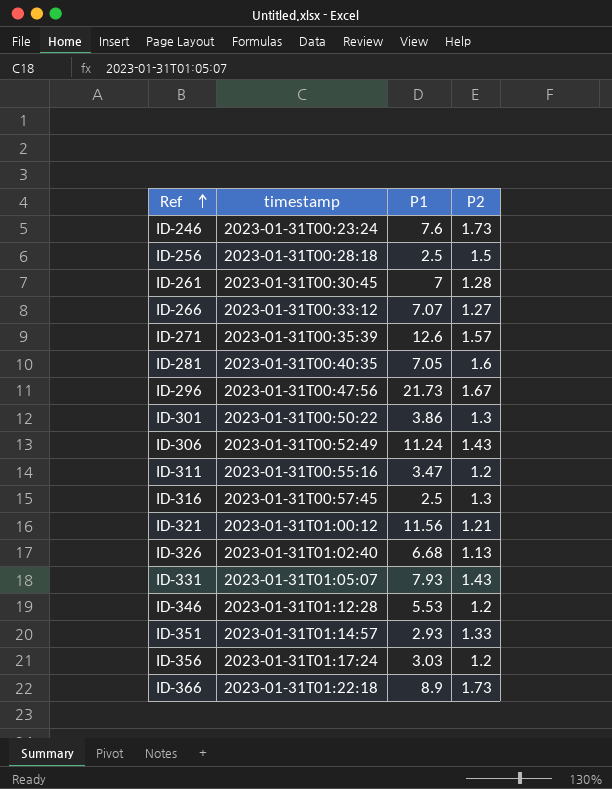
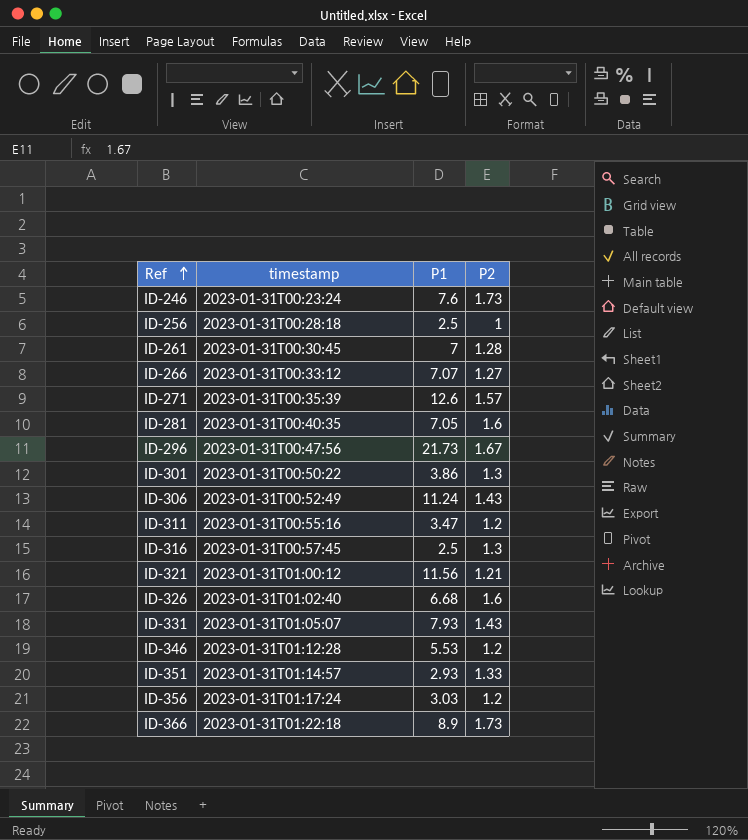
ID-256 | P2: 1.5 -> 1
ID-326 | P2: 1.13 -> 1.6

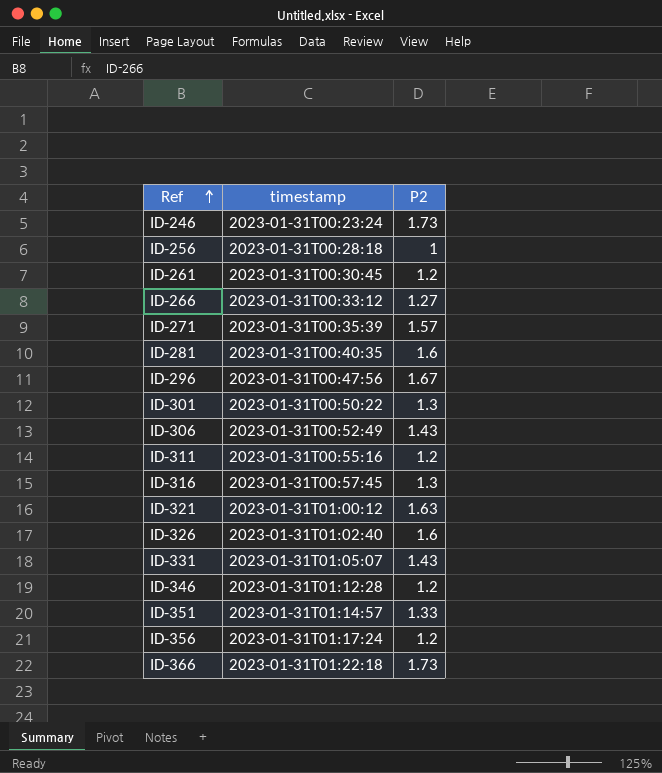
column P1 | position: 3 -> none
ID-261 | P2: 1.28 -> 1.2
ID-321 | P2: 1.21 -> 1.63

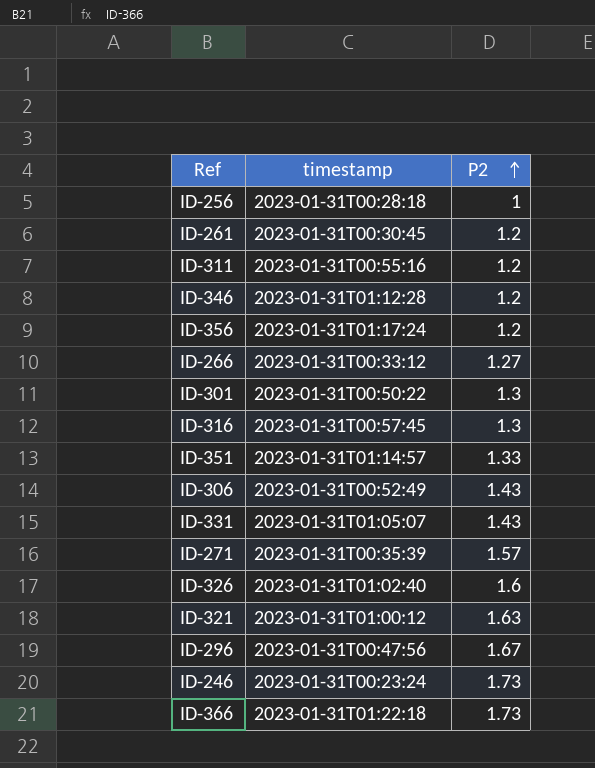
row order: Ref ascending -> P2 ascending
row ID-281: 2023-01-31T00:40:35 | 1.6 -> none

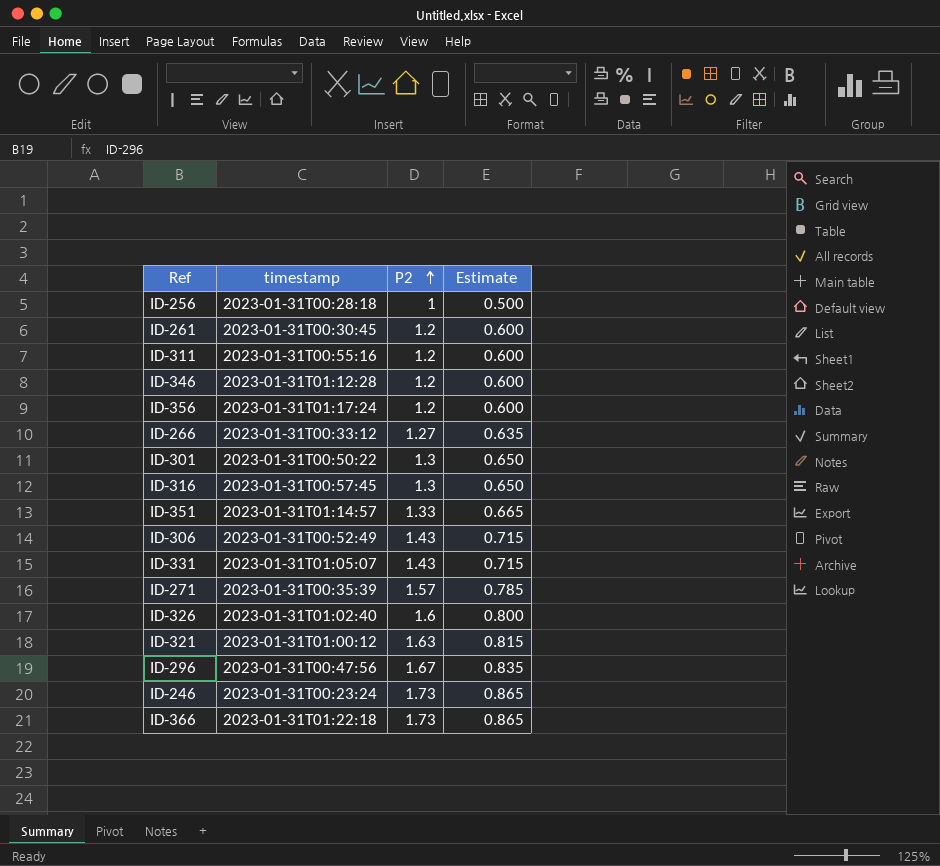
column Estimate | formula: none -> [P2] * 0.5

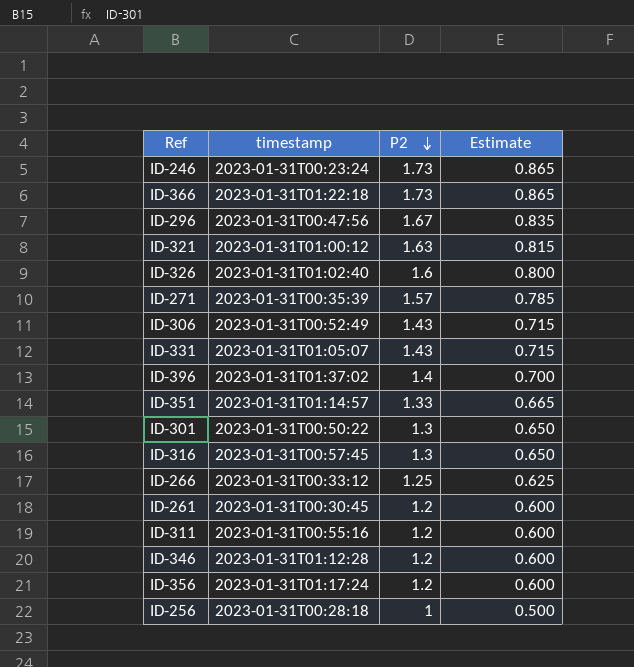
row order: P2 ascending -> P2 descending
row ID-396: none -> 2023-01-31T01:37:02 | 1.4 | 0.700
ID-266 | P2: 1.27 -> 1.25
ID-266 | Estimate: 0.635 -> 0.625

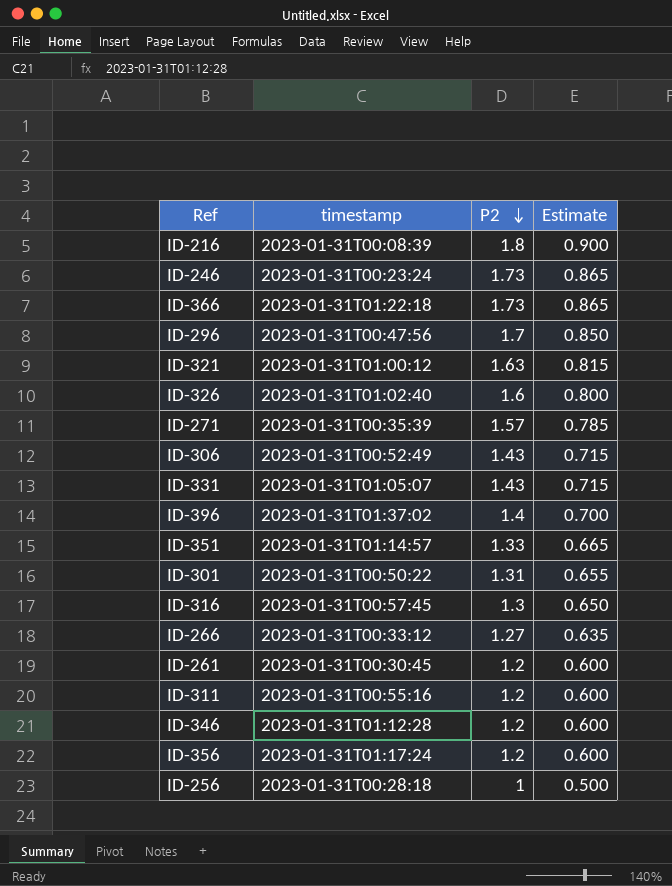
row ID-216: none -> 2023-01-31T00:08:39 | 1.8 | 0.900
ID-296 | P2: 1.67 -> 1.7
ID-296 | Estimate: 0.835 -> 0.850
ID-301 | P2: 1.3 -> 1.31
ID-301 | Estimate: 0.650 -> 0.655
ID-266 | P2: 1.25 -> 1.27
ID-266 | Estimate: 0.625 -> 0.635

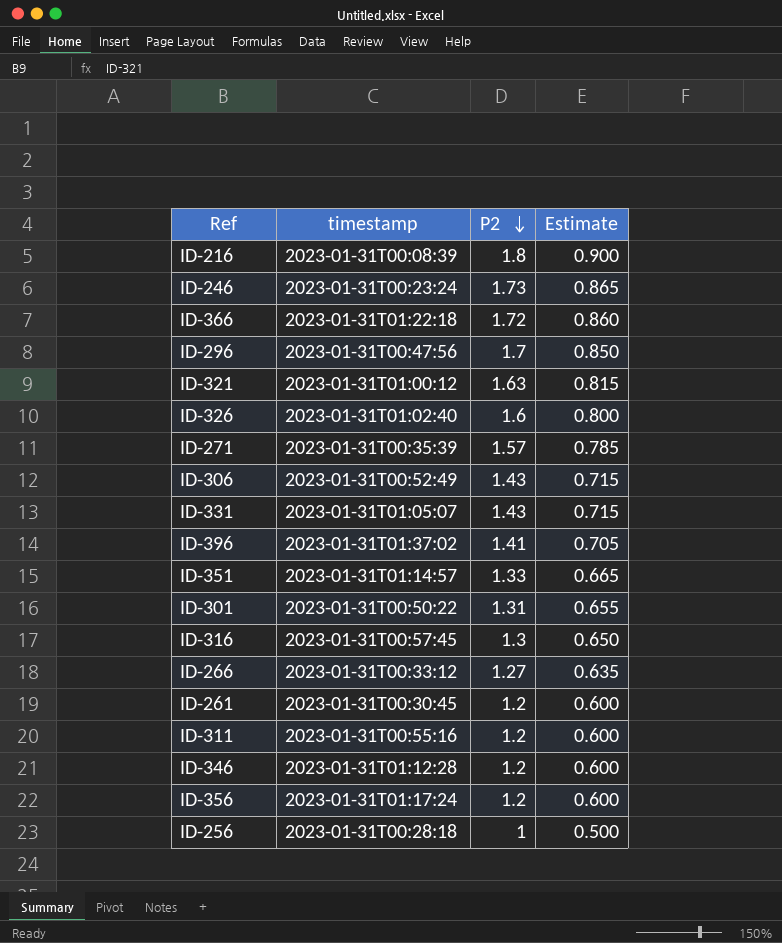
ID-366 | P2: 1.73 -> 1.72
ID-366 | Estimate: 0.865 -> 0.860
ID-396 | P2: 1.4 -> 1.41
ID-396 | Estimate: 0.700 -> 0.705

